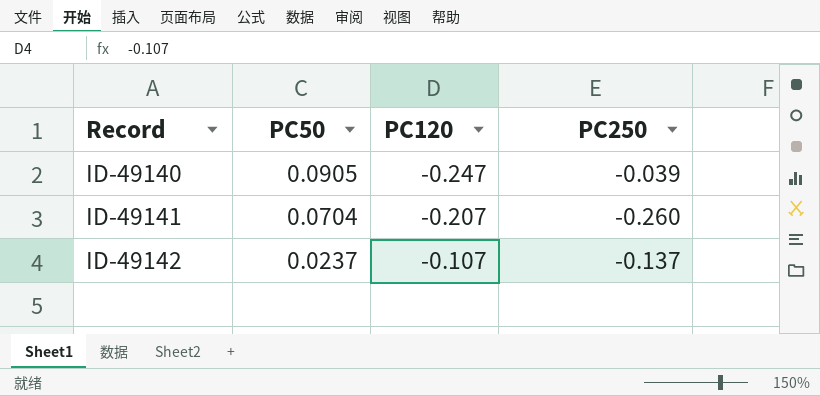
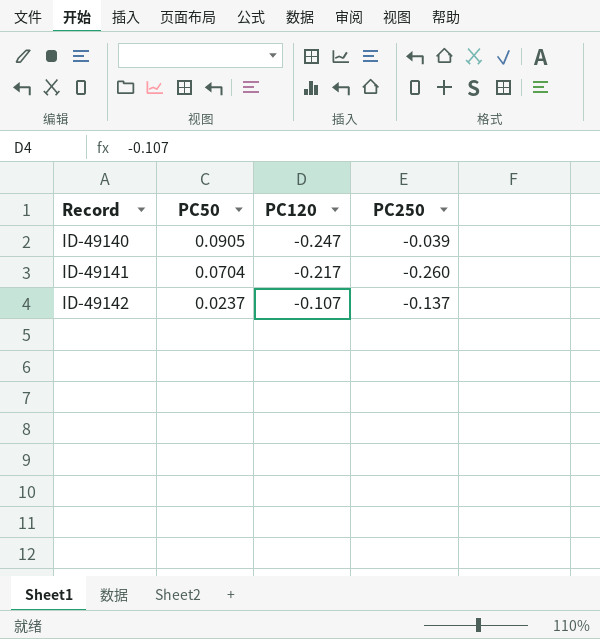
ID-49141 | PC120: -0.207 -> -0.217

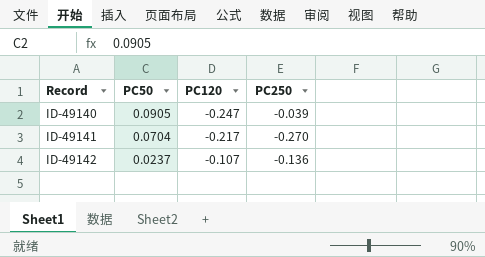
ID-49141 | PC250: -0.260 -> -0.270
ID-49142 | PC250: -0.137 -> -0.136

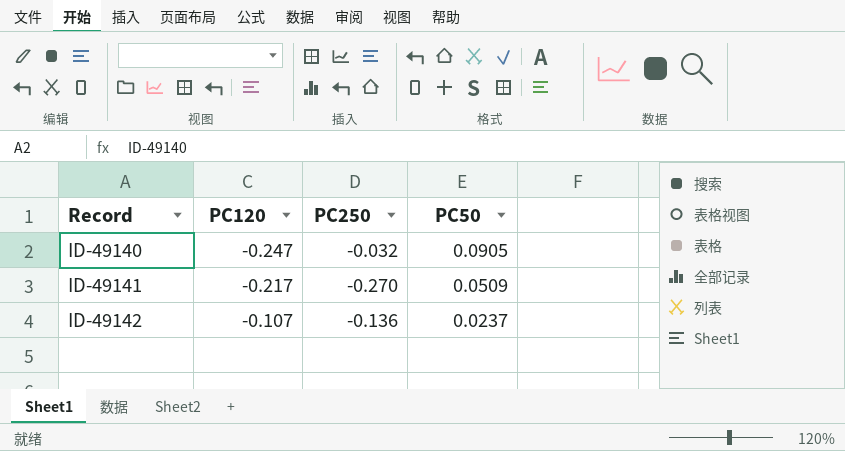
column PC50 | position: 2 -> 4
ID-49140 | PC250: -0.039 -> -0.032
ID-49141 | PC50: 0.0704 -> 0.0509

